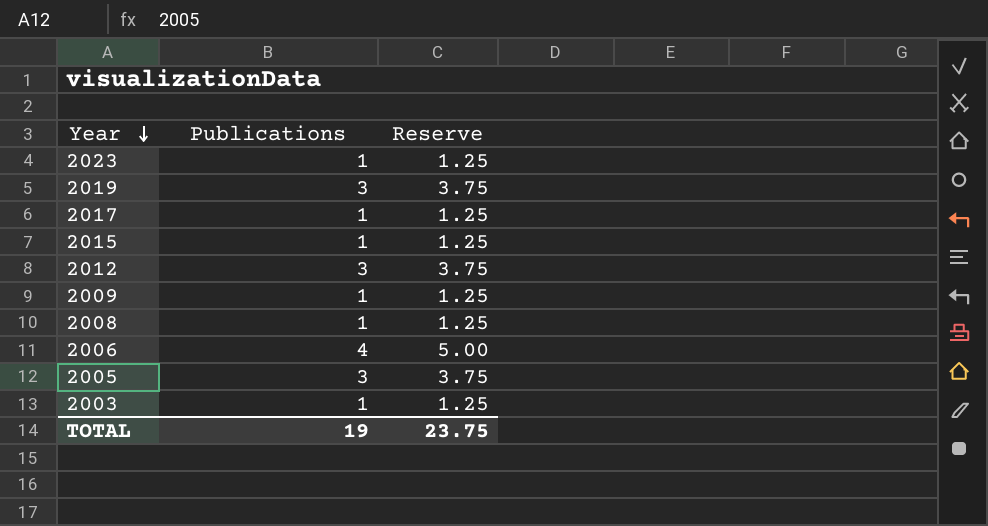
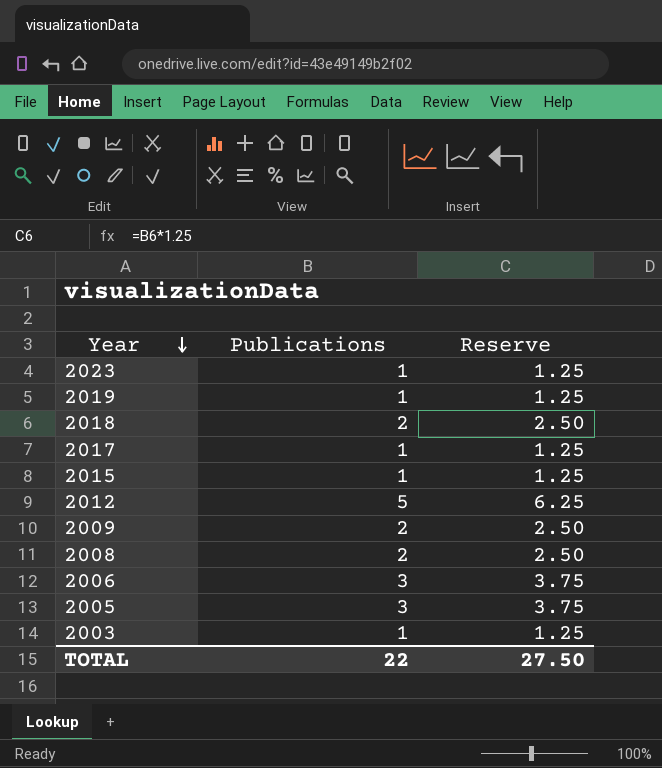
2019 | Publications: 3 -> 1
2019 | Reserve: 3.75 -> 1.25
row 2018: none -> 2 | 2.50
2012 | Publications: 3 -> 5
2012 | Reserve: 3.75 -> 6.25
2009 | Publications: 1 -> 2
2009 | Reserve: 1.25 -> 2.50
2008 | Publications: 1 -> 2
2008 | Reserve: 1.25 -> 2.50
2006 | Publications: 4 -> 3
2006 | Reserve: 5.00 -> 3.75
TOTAL | Publications: 19 -> 22
TOTAL | Reserve: 23.75 -> 27.50

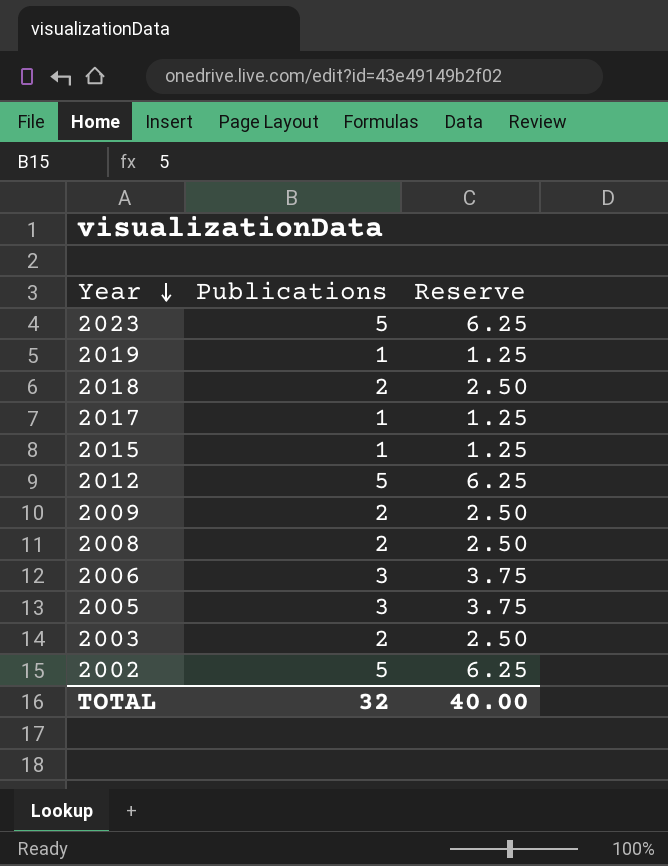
2023 | Publications: 1 -> 5
2023 | Reserve: 1.25 -> 6.25
2003 | Publications: 1 -> 2
2003 | Reserve: 1.25 -> 2.50
row 2002: none -> 5 | 6.25
TOTAL | Publications: 22 -> 32
TOTAL | Reserve: 27.50 -> 40.00

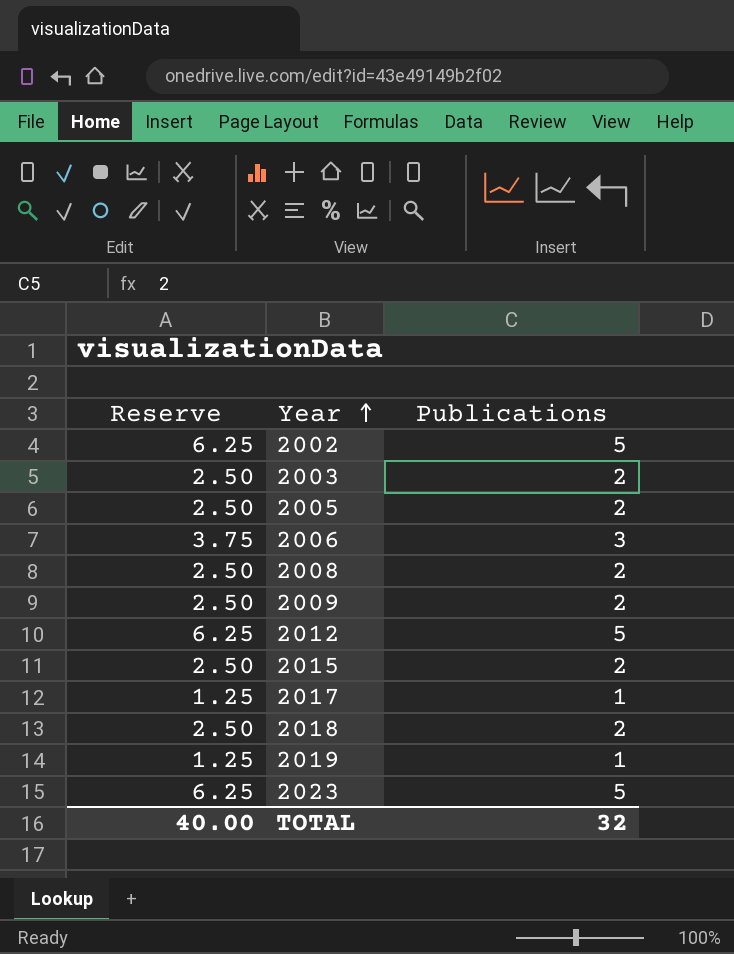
row order: Year descending -> Year ascending
column Reserve | position: 3 -> 1
2005 | Reserve: 3.75 -> 2.50
2005 | Publications: 3 -> 2
2015 | Reserve: 1.25 -> 2.50
2015 | Publications: 1 -> 2

